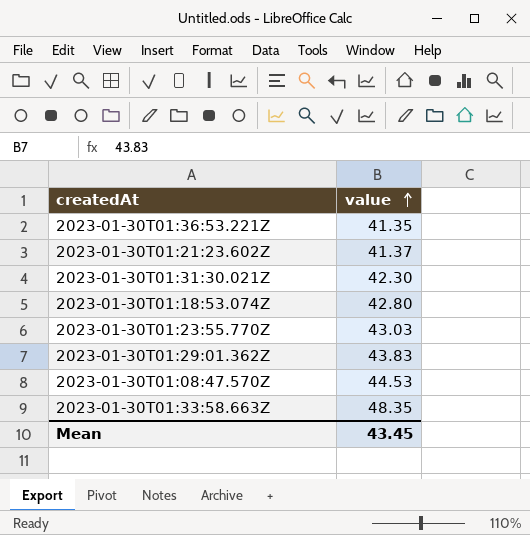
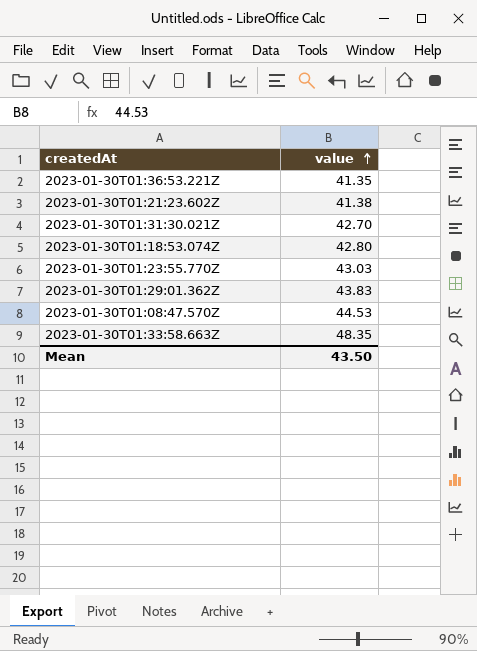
2023-01-30T01:21:23.602Z | value: 41.37 -> 41.38
2023-01-30T01:31:30.021Z | value: 42.30 -> 42.70
Mean | value: 43.45 -> 43.50

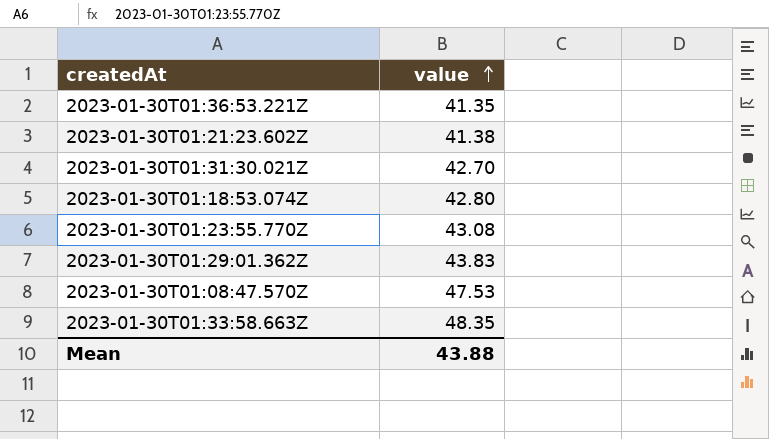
2023-01-30T01:23:55.770Z | value: 43.03 -> 43.08
2023-01-30T01:08:47.570Z | value: 44.53 -> 47.53
Mean | value: 43.50 -> 43.88

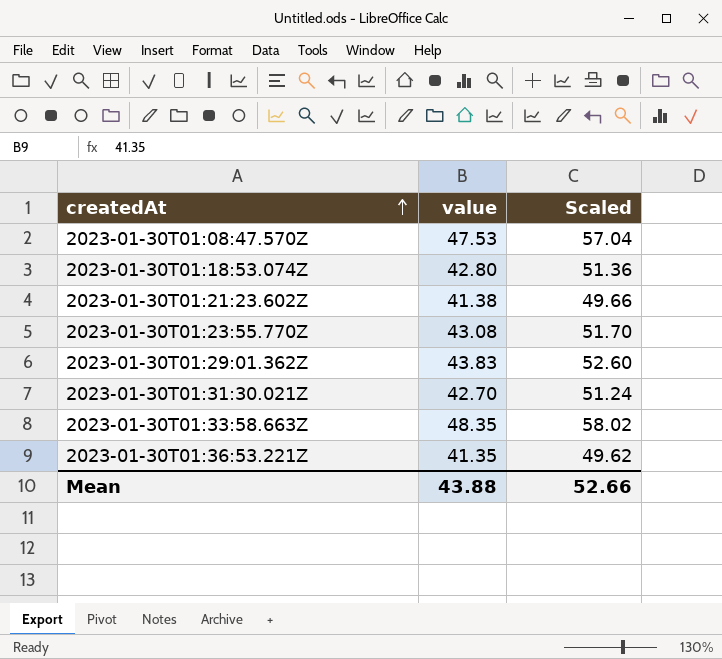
row order: value ascending -> createdAt ascending
column Scaled | formula: none -> [value] * 1.2

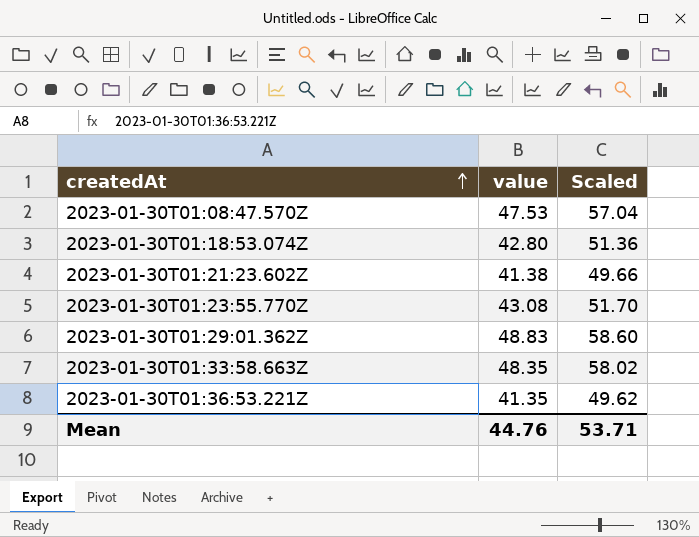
row 2023-01-30T01:31:30.021Z: 42.70 | 51.24 -> none
2023-01-30T01:29:01.362Z | value: 43.83 -> 48.83
2023-01-30T01:29:01.362Z | Scaled: 52.60 -> 58.60
Mean | value: 43.88 -> 44.76
Mean | Scaled: 52.66 -> 53.71

